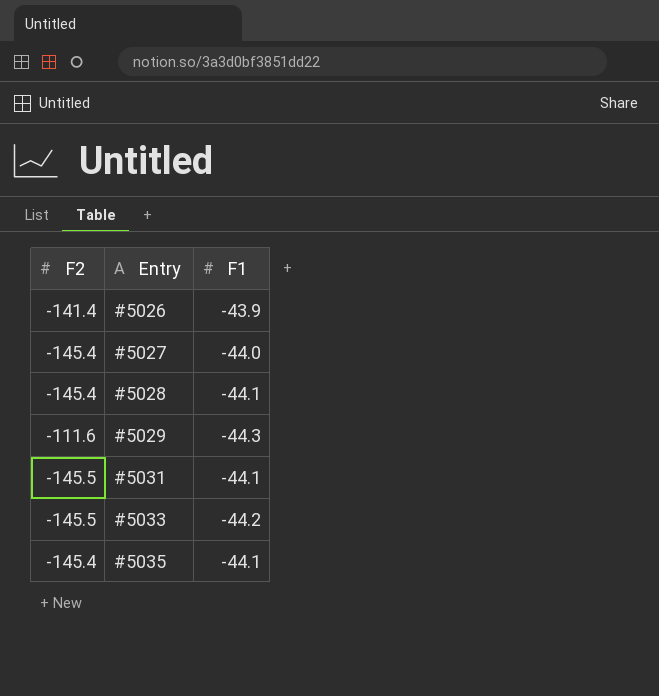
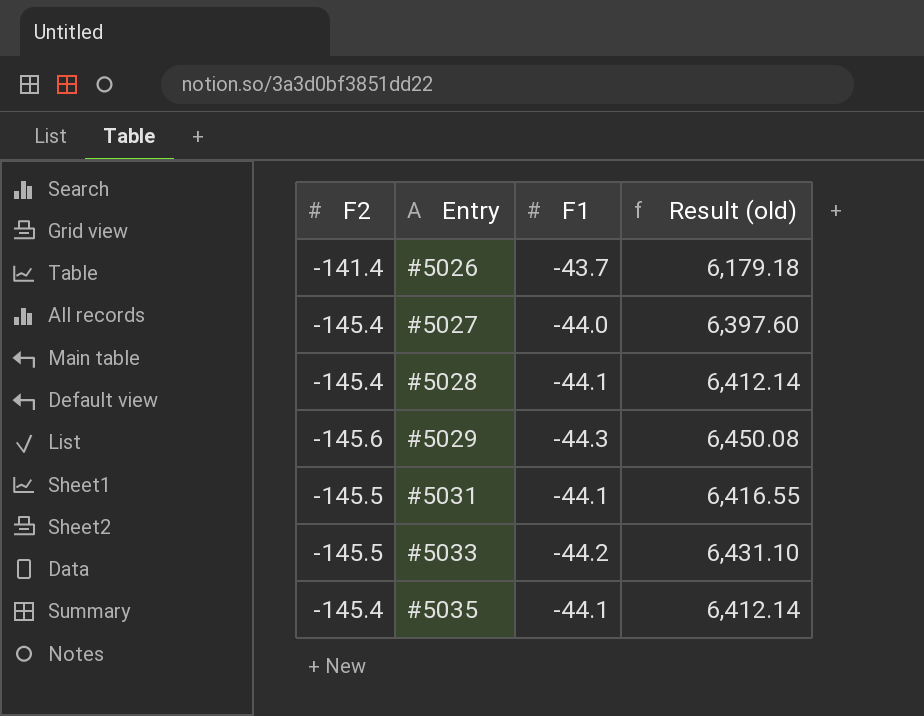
column Result (old) | formula: none -> [F2] * [F1]
#5026 | F1: -43.9 -> -43.7
#5029 | F2: -111.6 -> -145.6

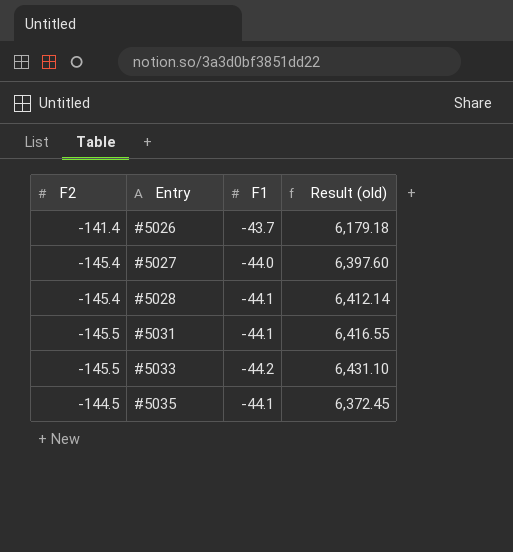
row #5029: -145.6 | -44.3 | 6,450.08 -> none
#5035 | F2: -145.4 -> -144.5
#5035 | Result (old): 6,412.14 -> 6,372.45

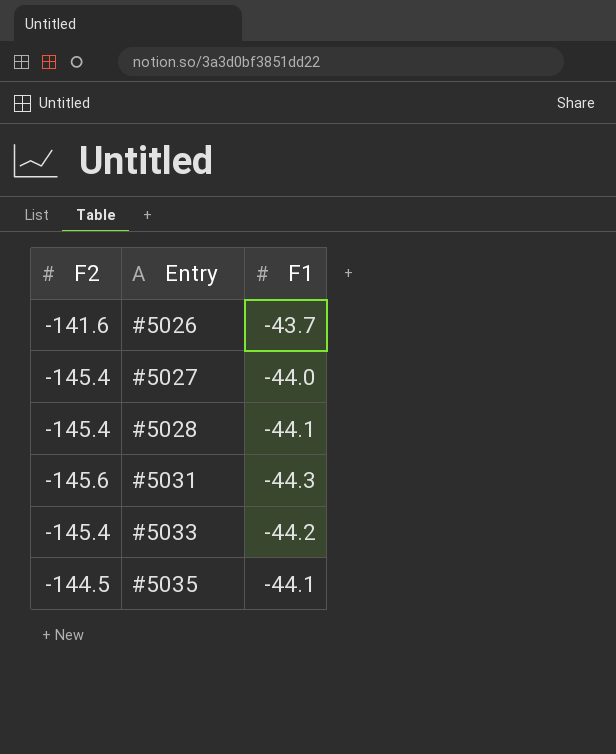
column Result (old) | formula: [F2] * [F1] -> none
#5026 | F2: -141.4 -> -141.6
#5031 | F2: -145.5 -> -145.6
#5031 | F1: -44.1 -> -44.3
#5033 | F2: -145.5 -> -145.4

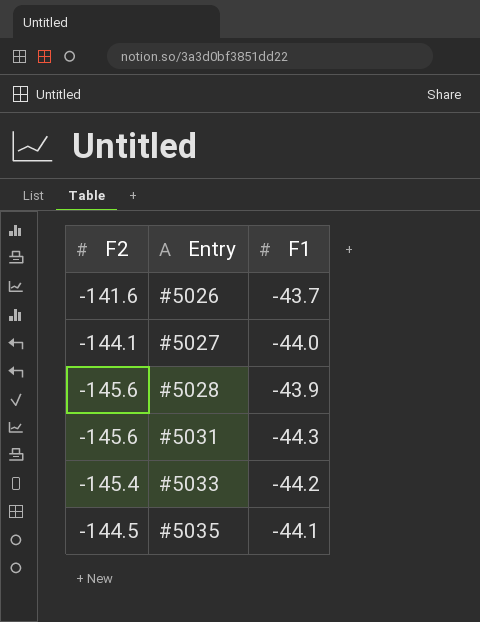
#5027 | F2: -145.4 -> -144.1
#5028 | F2: -145.4 -> -145.6
#5028 | F1: -44.1 -> -43.9

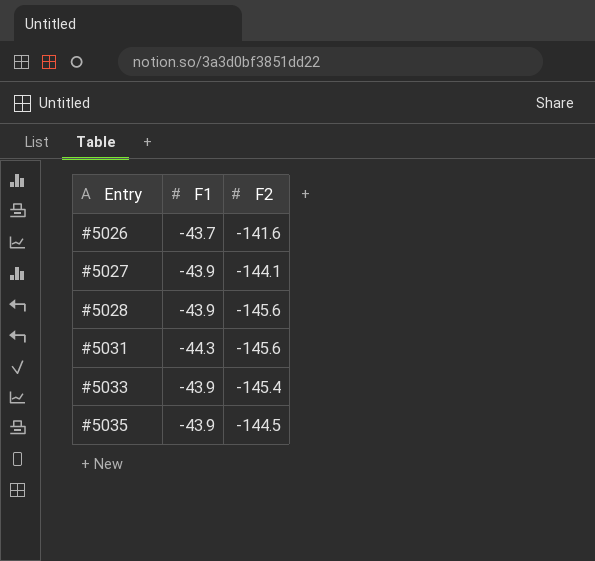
column F2 | position: 1 -> 3
#5027 | F1: -44.0 -> -43.9
#5033 | F1: -44.2 -> -43.9
#5035 | F1: -44.1 -> -43.9

